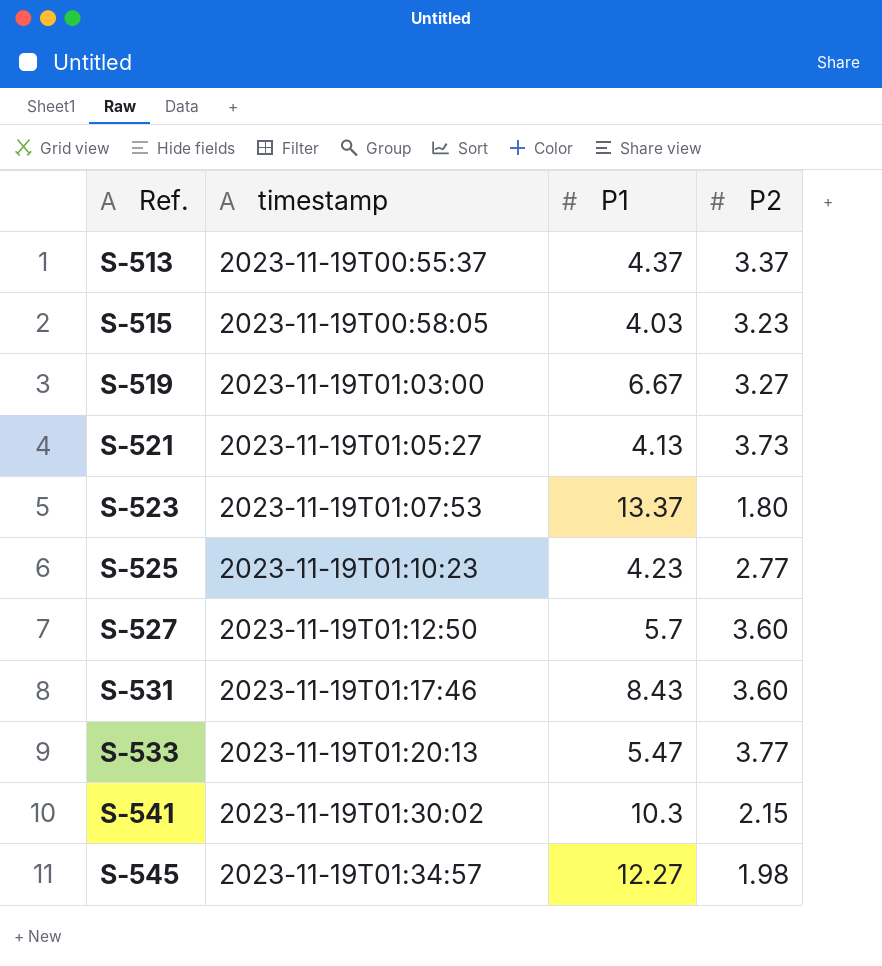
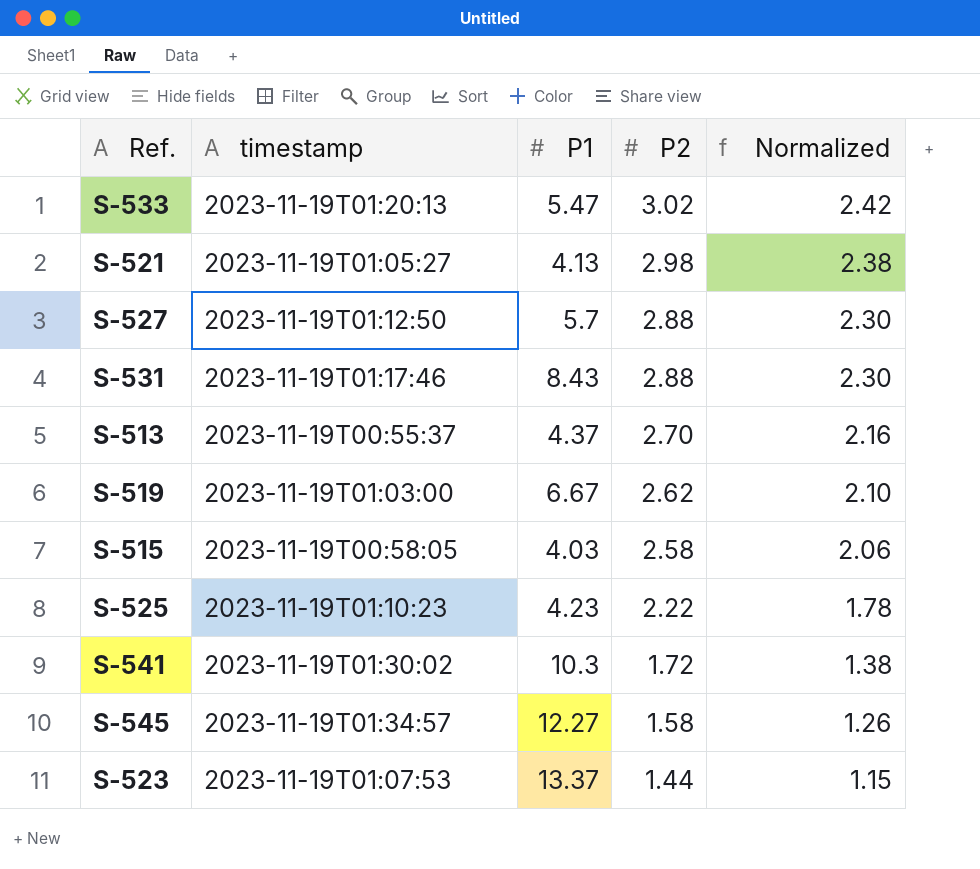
row order: Ref. ascending -> P2 descending
column Normalized | formula: none -> [P2] * 0.8
S-533 | P2: 3.77 -> 3.02
S-521 | P2: 3.73 -> 2.98
S-527 | P2: 3.60 -> 2.88
S-531 | P2: 3.60 -> 2.88
S-513 | P2: 3.37 -> 2.70
S-519 | P2: 3.27 -> 2.62
S-515 | P2: 3.23 -> 2.58
S-525 | P2: 2.77 -> 2.22
S-541 | P2: 2.15 -> 1.72
S-545 | P2: 1.98 -> 1.58
S-523 | P2: 1.80 -> 1.44

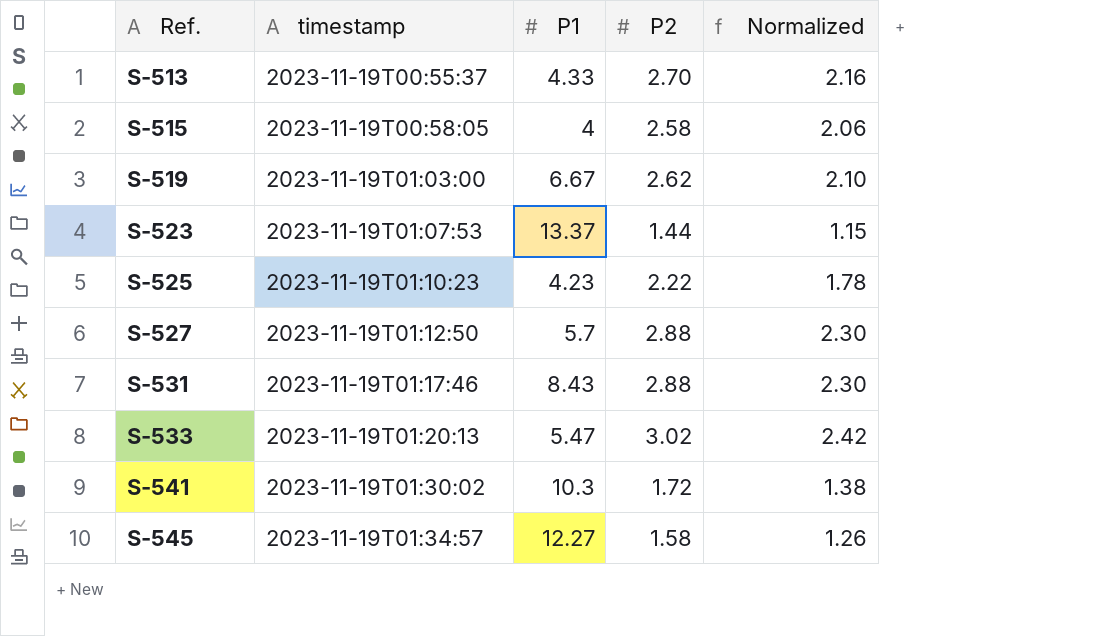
row order: P2 descending -> Ref. ascending
row S-521: 2023-11-19T01:05:27 | 4.13 | 2.98 | 2.38 -> none
S-513 | P1: 4.37 -> 4.33
S-515 | P1: 4.03 -> 4

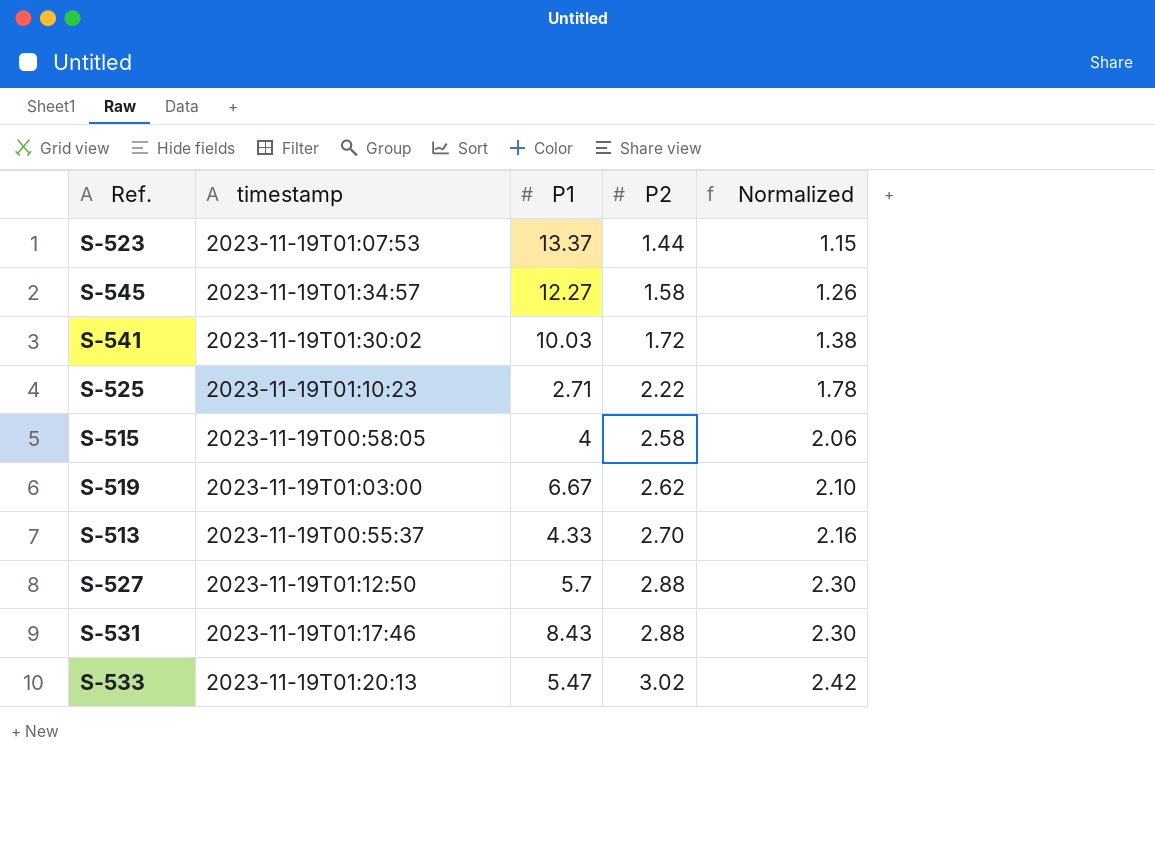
row order: Ref. ascending -> P2 ascending
S-541 | P1: 10.3 -> 10.03
S-525 | P1: 4.23 -> 2.71

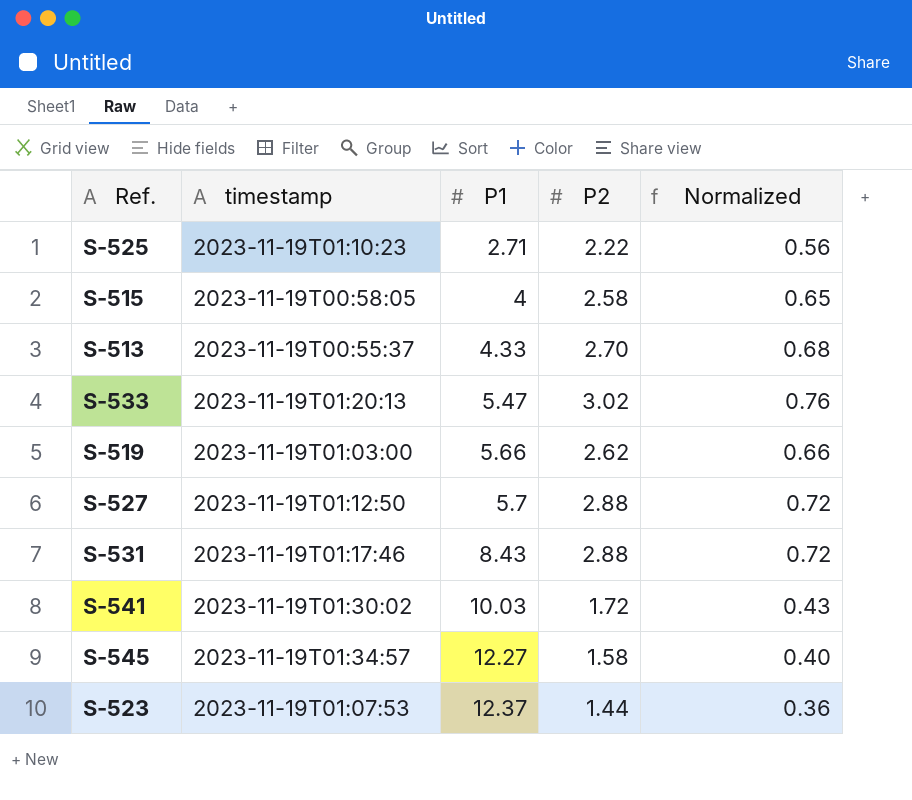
row order: P2 ascending -> P1 ascending
column Normalized | formula: [P2] * 0.8 -> [P2] * 0.25
S-519 | P1: 6.67 -> 5.66
S-523 | P1: 13.37 -> 12.37

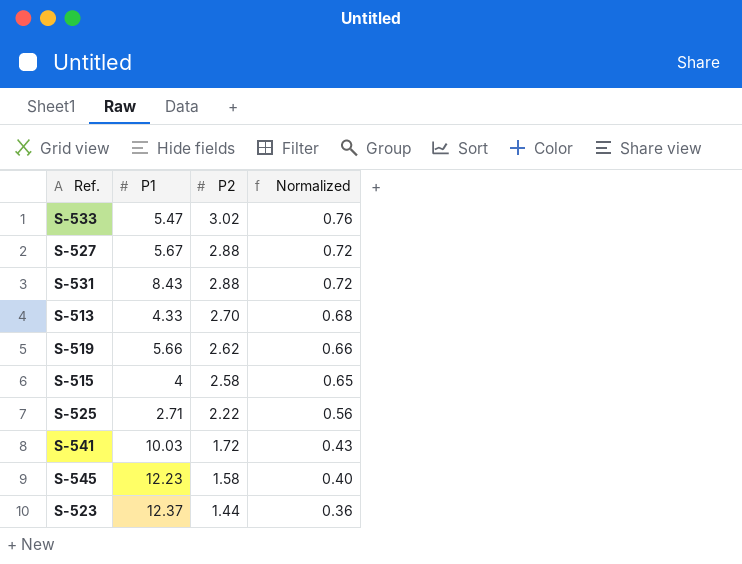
row order: P1 ascending -> P2 descending
column timestamp | position: 2 -> none
S-527 | P1: 5.7 -> 5.67
S-545 | P1: 12.27 -> 12.23

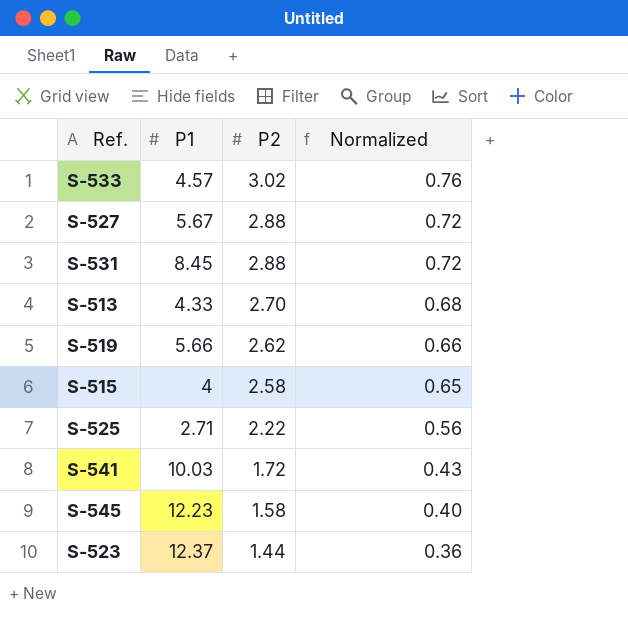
S-533 | P1: 5.47 -> 4.57
S-531 | P1: 8.43 -> 8.45

